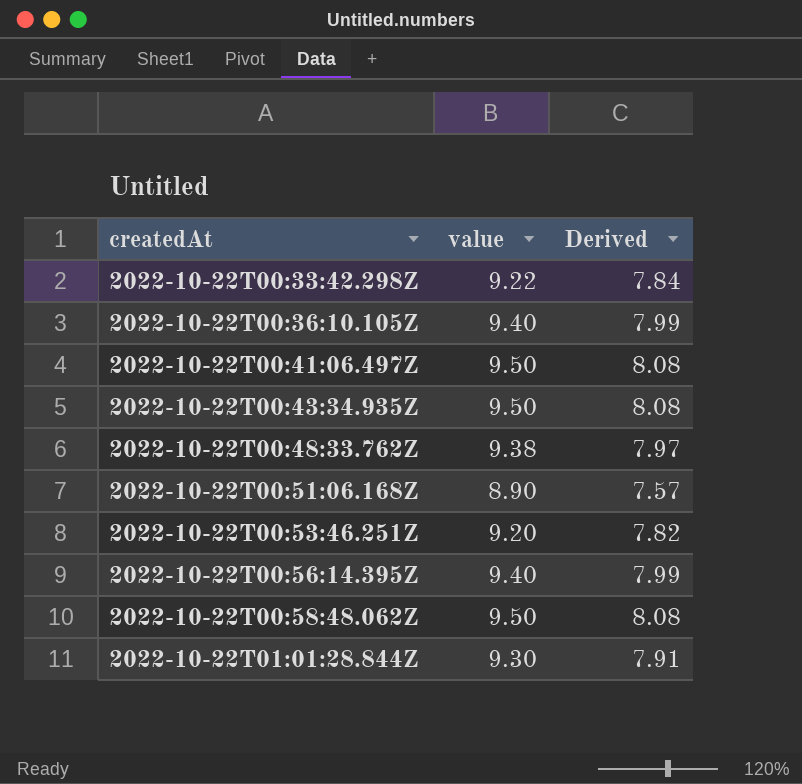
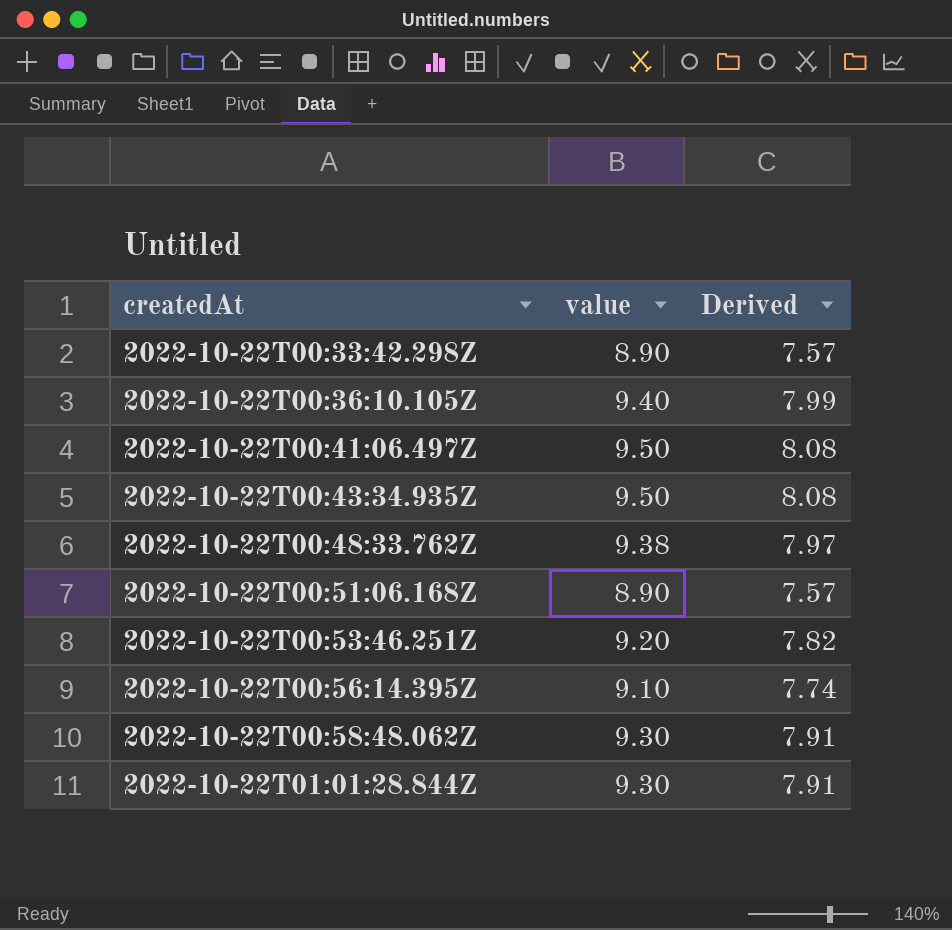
2022-10-22T00:33:42.298Z | value: 9.22 -> 8.90
2022-10-22T00:33:42.298Z | Derived: 7.84 -> 7.57
2022-10-22T00:56:14.395Z | value: 9.40 -> 9.10
2022-10-22T00:56:14.395Z | Derived: 7.99 -> 7.74
2022-10-22T00:58:48.062Z | value: 9.50 -> 9.30
2022-10-22T00:58:48.062Z | Derived: 8.08 -> 7.91

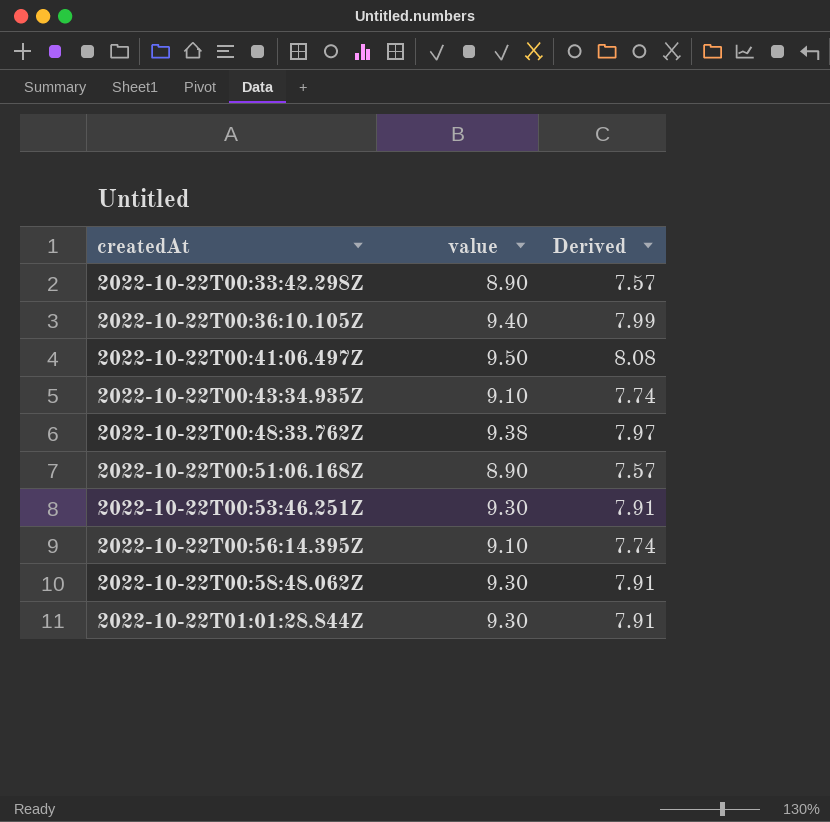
2022-10-22T00:43:34.935Z | value: 9.50 -> 9.10
2022-10-22T00:43:34.935Z | Derived: 8.08 -> 7.74
2022-10-22T00:53:46.251Z | value: 9.20 -> 9.30
2022-10-22T00:53:46.251Z | Derived: 7.82 -> 7.91

